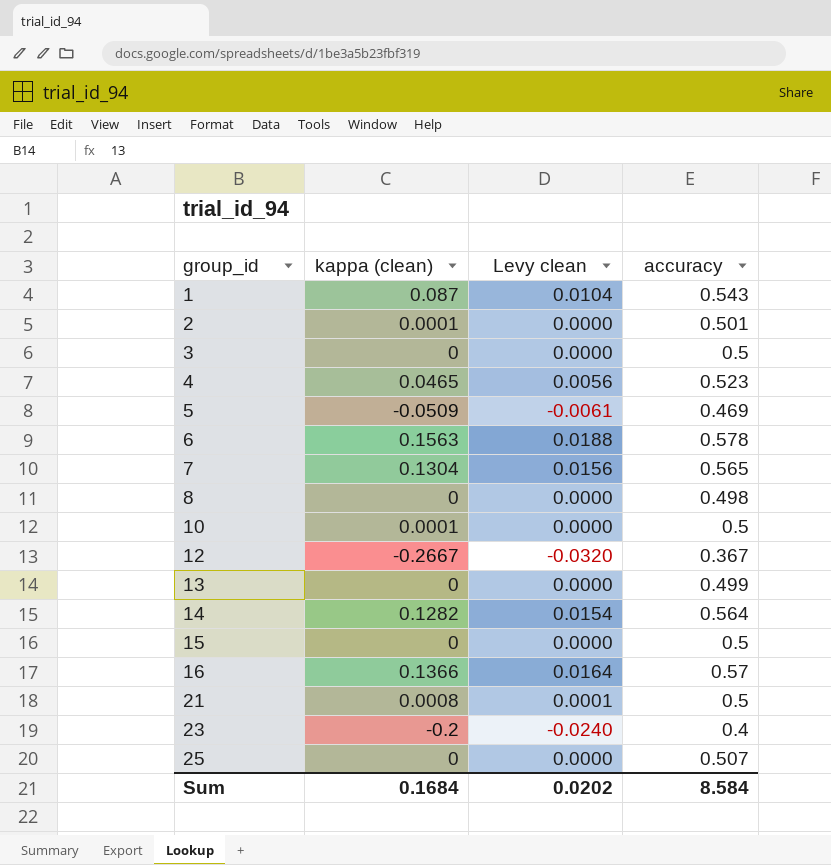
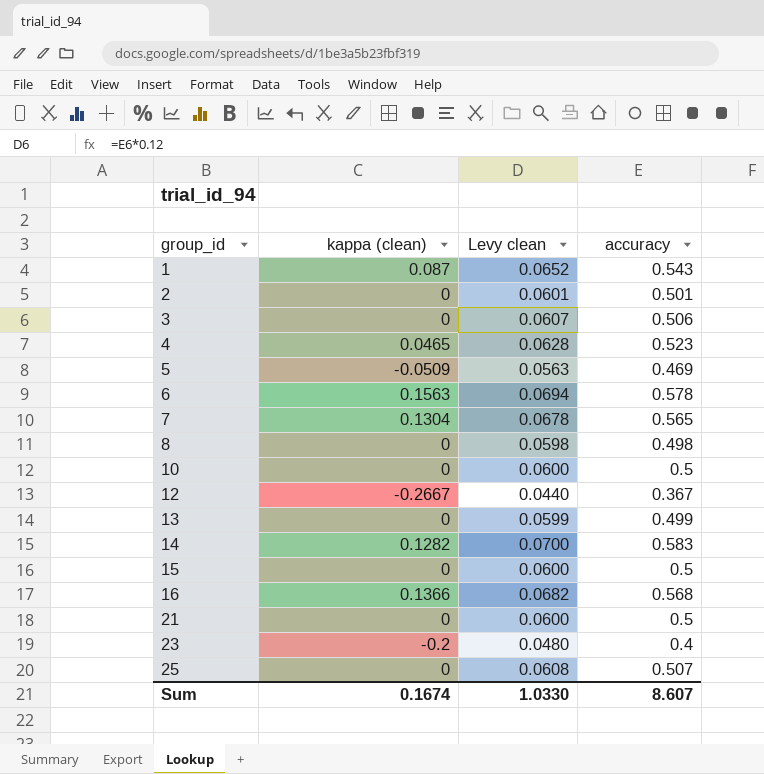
column Levy clean | formula: [kappa (clean)] * 0.12 -> [accuracy] * 0.12
2 | kappa (clean): 0.0001 -> 0
3 | accuracy: 0.5 -> 0.506
10 | kappa (clean): 0.0001 -> 0
14 | accuracy: 0.564 -> 0.583
16 | accuracy: 0.57 -> 0.568
21 | kappa (clean): 0.0008 -> 0
Sum | kappa (clean): 0.1684 -> 0.1674
Sum | Levy clean: 0.0202 -> 1.0330
Sum | accuracy: 8.584 -> 8.607

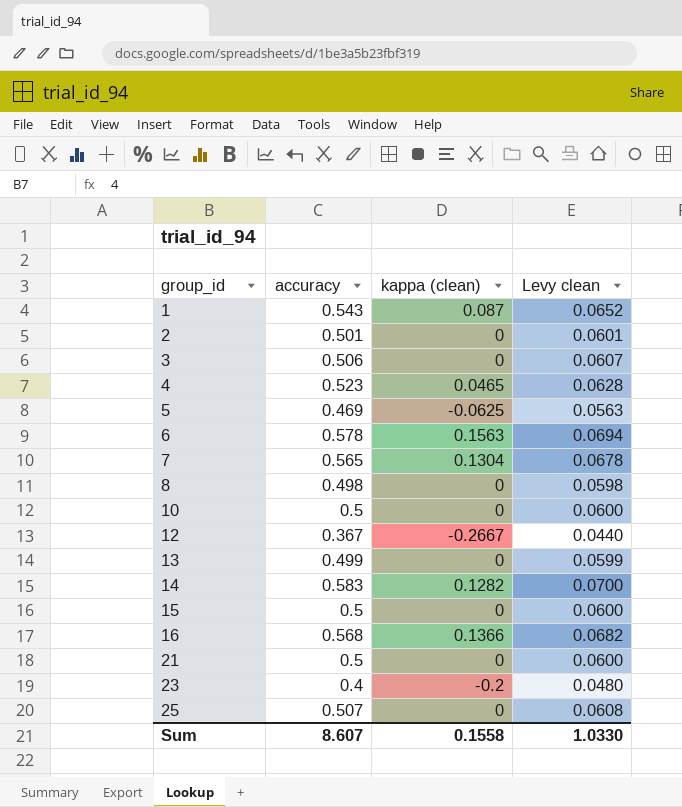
column accuracy | position: 4 -> 2
5 | kappa (clean): -0.0509 -> -0.0625
Sum | kappa (clean): 0.1674 -> 0.1558

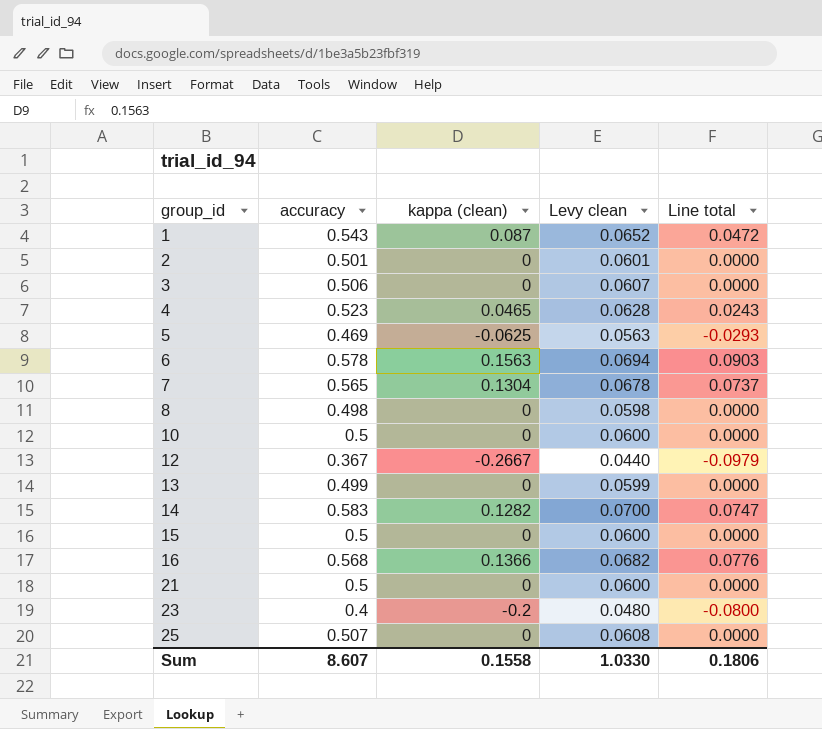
column Line total | formula: none -> [accuracy] * [kappa (clean)]

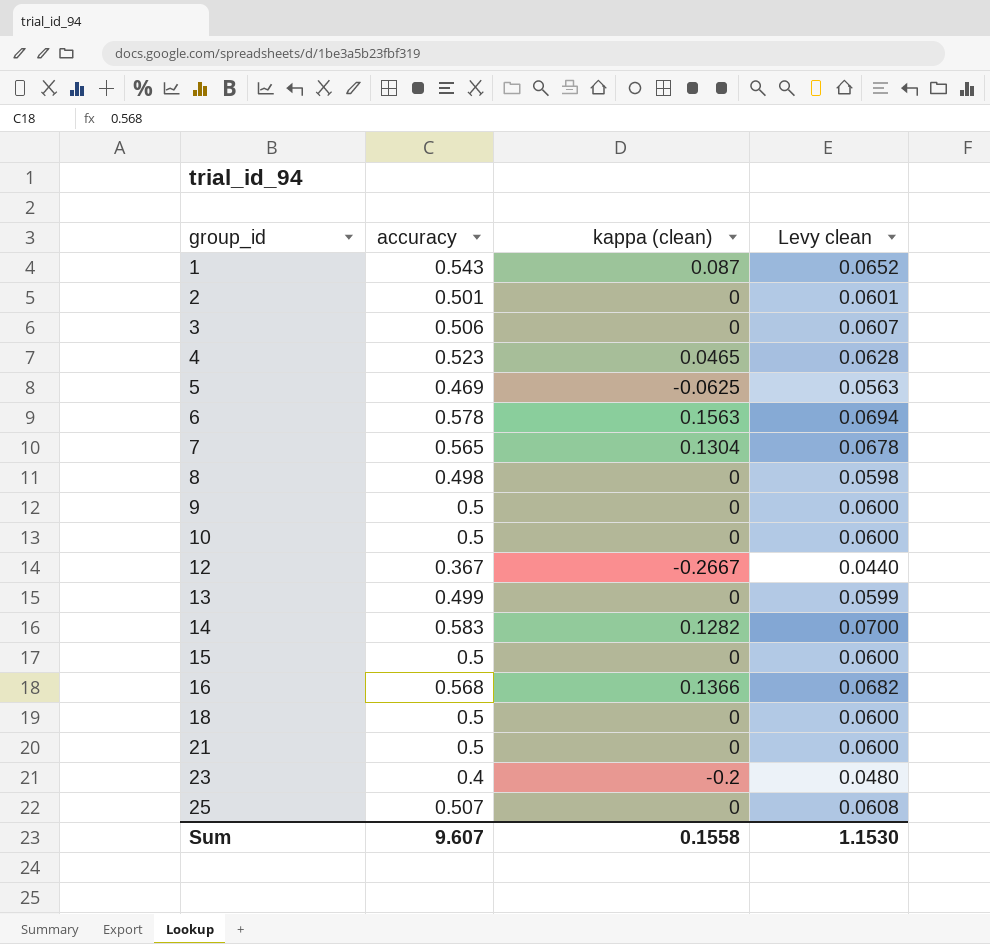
column Line total | formula: [accuracy] * [kappa (clean)] -> none
row 9: none -> 0.5 | 0 | 0.0600
row 18: none -> 0.5 | 0 | 0.0600
Sum | accuracy: 8.607 -> 9.607
Sum | Levy clean: 1.0330 -> 1.1530

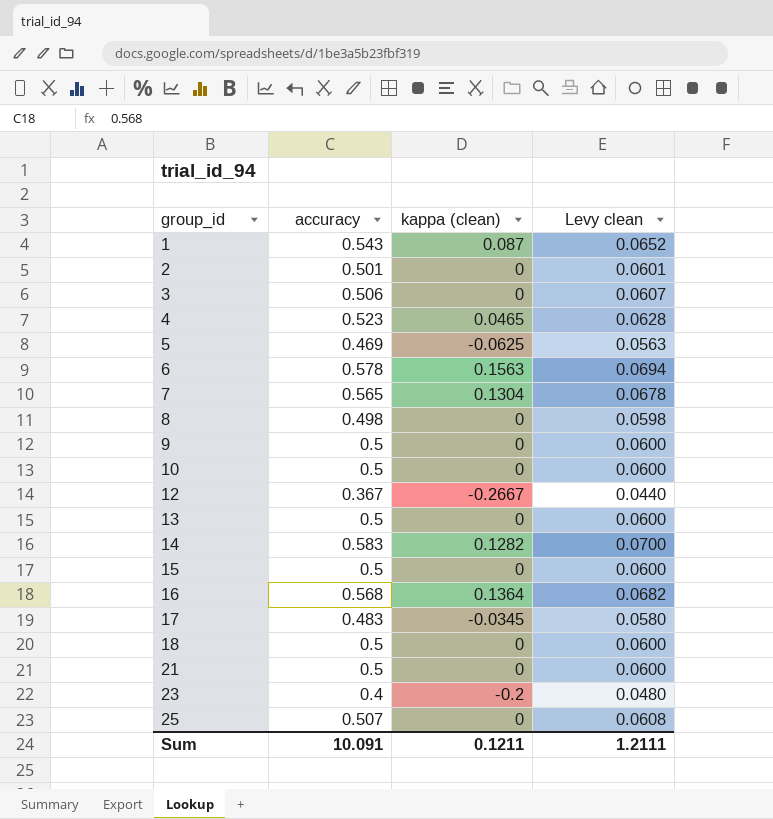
13 | accuracy: 0.499 -> 0.5
13 | Levy clean: 0.0599 -> 0.0600
16 | kappa (clean): 0.1366 -> 0.1364
row 17: none -> 0.483 | -0.0345 | 0.0580
Sum | accuracy: 9.607 -> 10.091
Sum | kappa (clean): 0.1558 -> 0.1211
Sum | Levy clean: 1.1530 -> 1.2111

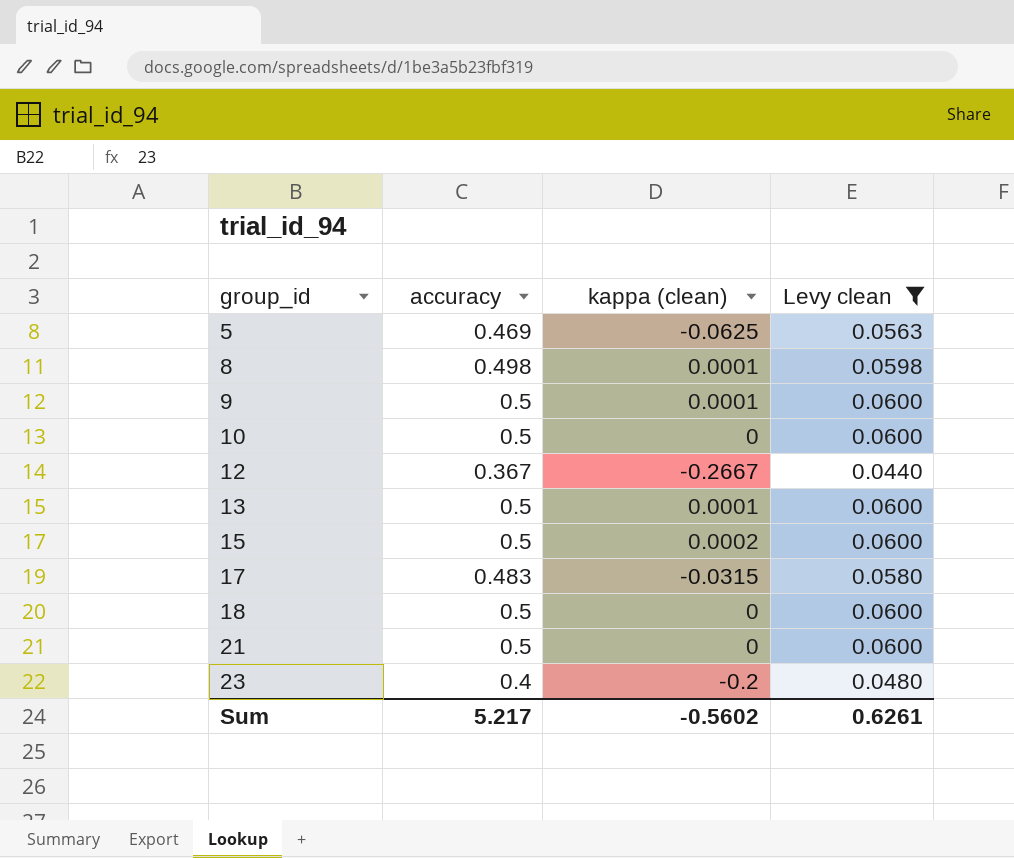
filter: none -> Levy clean <= 0.0600
8 | kappa (clean): 0 -> 0.0001
9 | kappa (clean): 0 -> 0.0001
13 | kappa (clean): 0 -> 0.0001
15 | kappa (clean): 0 -> 0.0002
17 | kappa (clean): -0.0345 -> -0.0315
Sum | accuracy: 10.091 -> 5.217
Sum | kappa (clean): 0.1211 -> -0.5602
Sum | Levy clean: 1.2111 -> 0.6261

